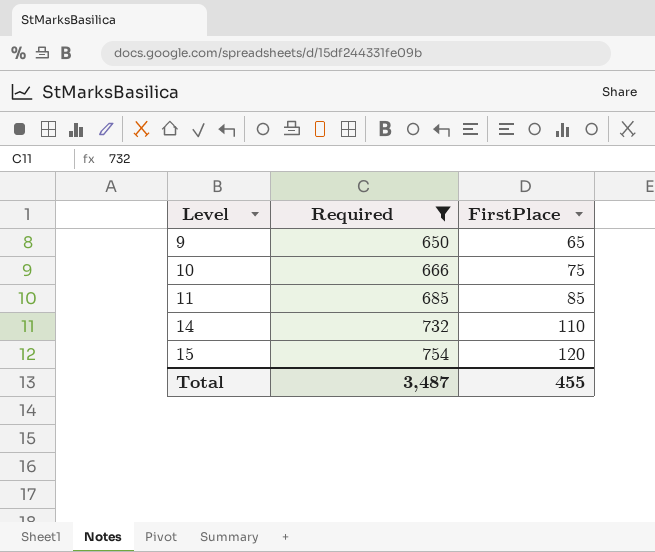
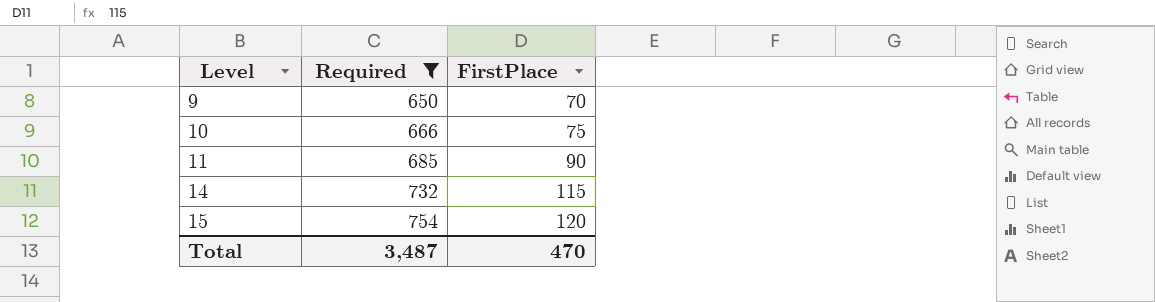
9 | FirstPlace: 65 -> 70
11 | FirstPlace: 85 -> 90
14 | FirstPlace: 110 -> 115
Total | FirstPlace: 455 -> 470

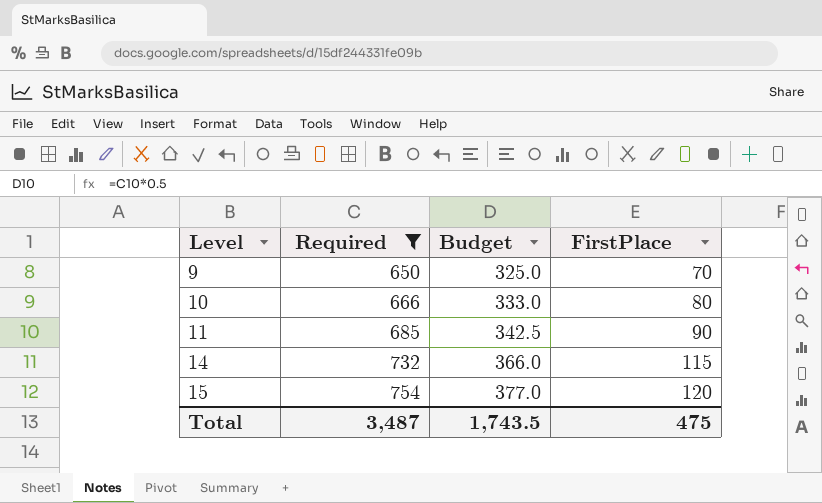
column Budget | formula: none -> [Required] * 0.5
10 | FirstPlace: 75 -> 80
Total | FirstPlace: 470 -> 475

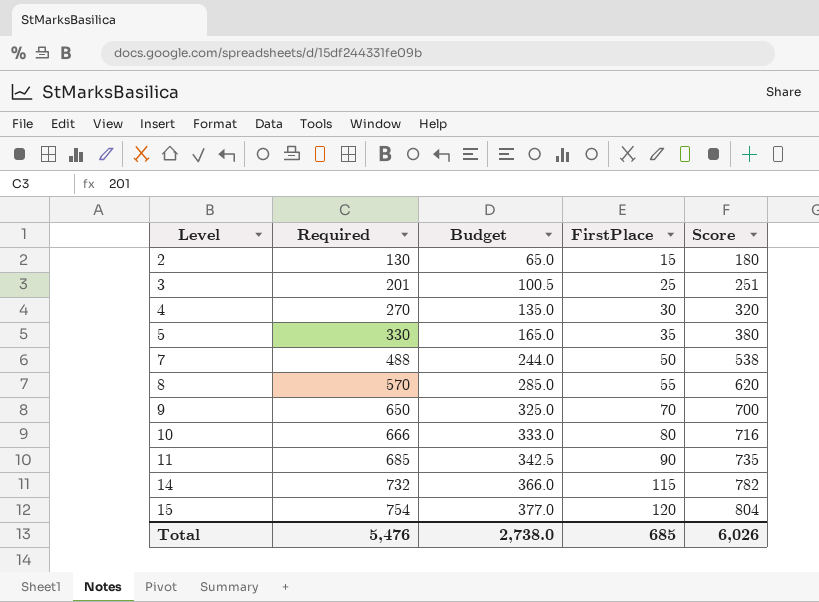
filter: Required >= 650 -> none
column Score | formula: none -> [Required] + 50
Total | Required: 3,487 -> 5,476
Total | Budget: 1,743.5 -> 2,738.0
Total | FirstPlace: 475 -> 685

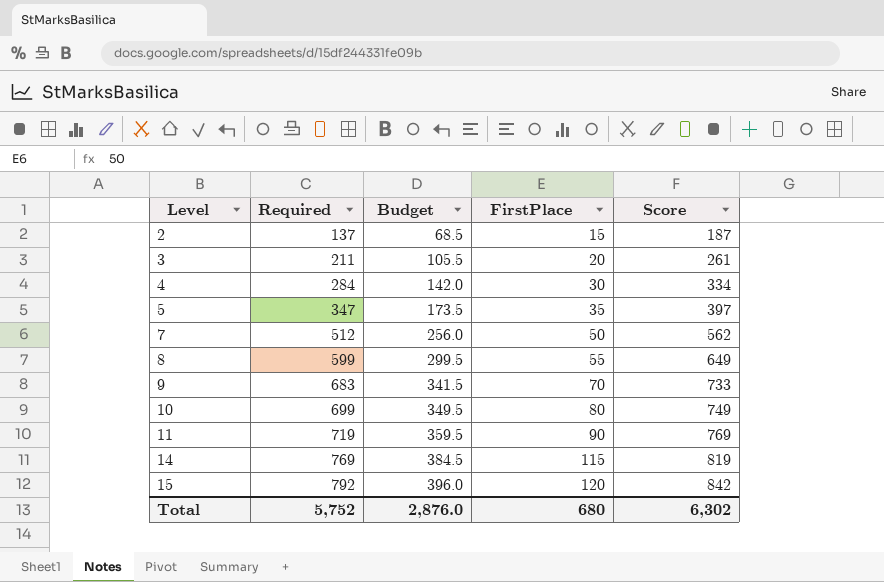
2 | Required: 130 -> 137
2 | Budget: 65.0 -> 68.5
2 | Score: 180 -> 187
3 | Required: 201 -> 211
3 | Budget: 100.5 -> 105.5
3 | FirstPlace: 25 -> 20
3 | Score: 251 -> 261
4 | Required: 270 -> 284
4 | Budget: 135.0 -> 142.0
4 | Score: 320 -> 334
5 | Required: 330 -> 347
5 | Budget: 165.0 -> 173.5
5 | Score: 380 -> 397
7 | Required: 488 -> 512
7 | Budget: 244.0 -> 256.0
7 | Score: 538 -> 562
8 | Required: 570 -> 599
8 | Budget: 285.0 -> 299.5
8 | Score: 620 -> 649
9 | Required: 650 -> 683
9 | Budget: 325.0 -> 341.5
9 | Score: 700 -> 733
10 | Required: 666 -> 699
10 | Budget: 333.0 -> 349.5
10 | Score: 716 -> 749
11 | Required: 685 -> 719
11 | Budget: 342.5 -> 359.5
11 | Score: 735 -> 769
14 | Required: 732 -> 769
14 | Budget: 366.0 -> 384.5
14 | Score: 782 -> 819
15 | Required: 754 -> 792
15 | Budget: 377.0 -> 396.0
15 | Score: 804 -> 842
Total | Required: 5,476 -> 5,752
Total | Budget: 2,738.0 -> 2,876.0
Total | FirstPlace: 685 -> 680
Total | Score: 6,026 -> 6,302

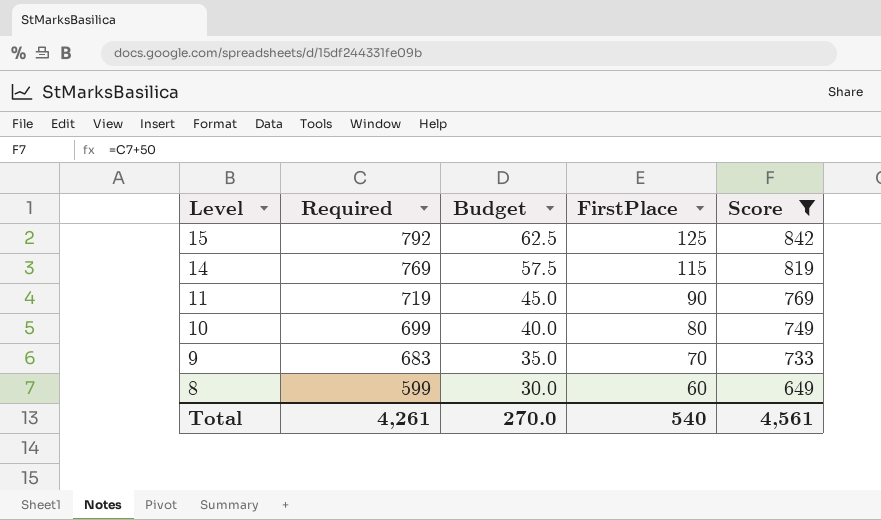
filter: none -> Score >= 649
row order: Level ascending -> Level descending
column Budget | formula: [Required] * 0.5 -> [FirstPlace] * 0.5
15 | FirstPlace: 120 -> 125
8 | FirstPlace: 55 -> 60
Total | Required: 5,752 -> 4,261
Total | Budget: 2,876.0 -> 270.0
Total | FirstPlace: 680 -> 540
Total | Score: 6,302 -> 4,561

